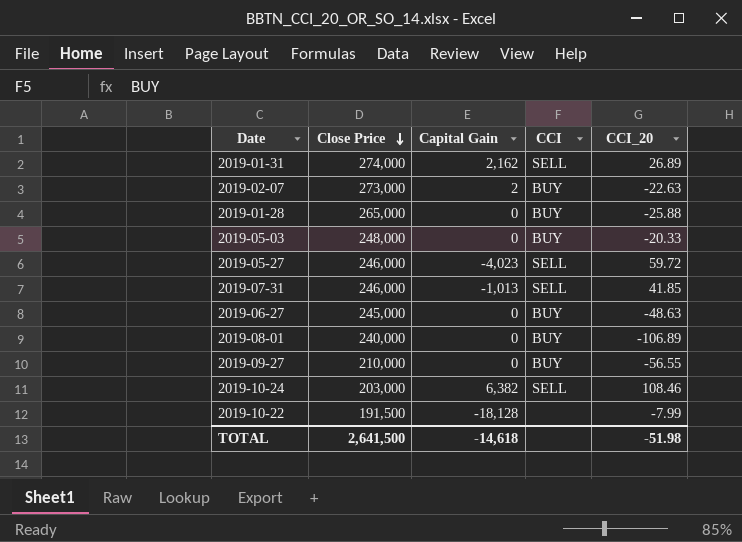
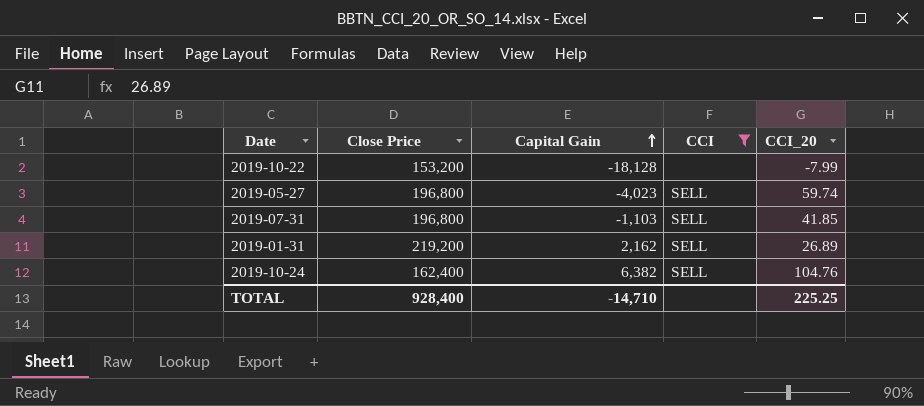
filter: none -> CCI != BUY
row order: Close Price descending -> Capital Gain ascending
2019-10-22 | Close Price: 191,500 -> 153,200
2019-05-27 | Close Price: 246,000 -> 196,800
2019-05-27 | CCI_20: 59.72 -> 59.74
2019-07-31 | Close Price: 246,000 -> 196,800
2019-07-31 | Capital Gain: -1,013 -> -1,103
2019-01-31 | Close Price: 274,000 -> 219,200
2019-10-24 | Close Price: 203,000 -> 162,400
2019-10-24 | CCI_20: 108.46 -> 104.76
TOTAL | Close Price: 2,641,500 -> 928,400
TOTAL | Capital Gain: -14,618 -> -14,710
TOTAL | CCI_20: -51.98 -> 225.25

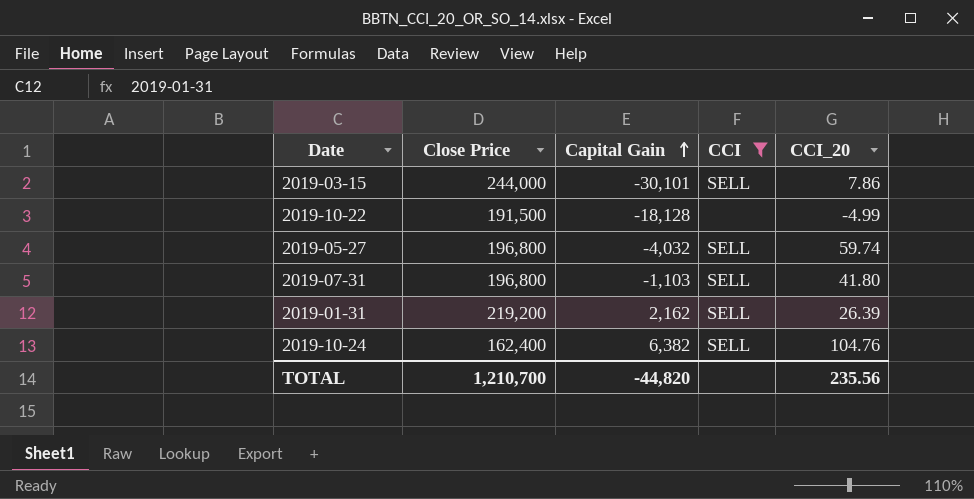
row 2019-03-15: none -> 244,000 | -30,101 | SELL | 7.86
2019-10-22 | Close Price: 153,200 -> 191,500
2019-10-22 | CCI_20: -7.99 -> -4.99
2019-05-27 | Capital Gain: -4,023 -> -4,032
2019-07-31 | CCI_20: 41.85 -> 41.80
2019-01-31 | CCI_20: 26.89 -> 26.39
TOTAL | Close Price: 928,400 -> 1,210,700
TOTAL | Capital Gain: -14,710 -> -44,820
TOTAL | CCI_20: 225.25 -> 235.56

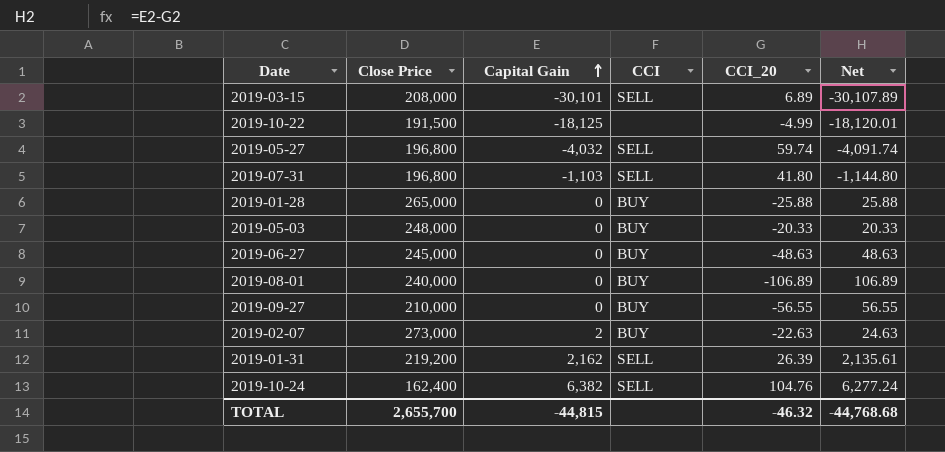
filter: CCI != BUY -> none
column Net | formula: none -> [Capital Gain] - [CCI_20]
2019-03-15 | Close Price: 244,000 -> 208,000
2019-03-15 | CCI_20: 7.86 -> 6.89
2019-10-22 | Capital Gain: -18,128 -> -18,125
TOTAL | Close Price: 1,210,700 -> 2,655,700
TOTAL | Capital Gain: -44,820 -> -44,815
TOTAL | CCI_20: 235.56 -> -46.32

